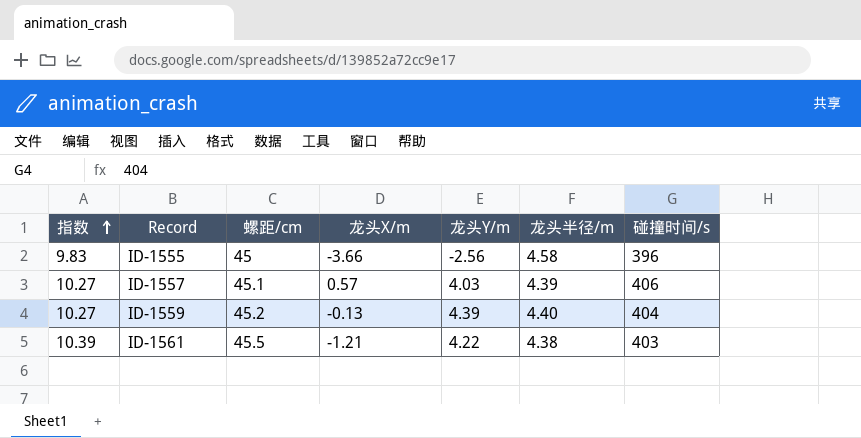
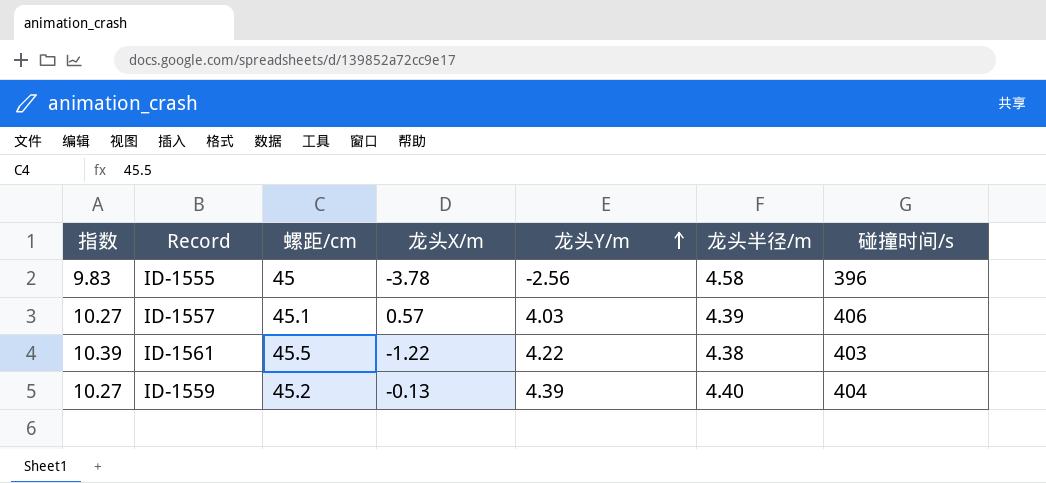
row order: 指数 ascending -> 龙头Y/m ascending
ID-1555 | 龙头X/m: -3.66 -> -3.78
ID-1561 | 龙头X/m: -1.21 -> -1.22

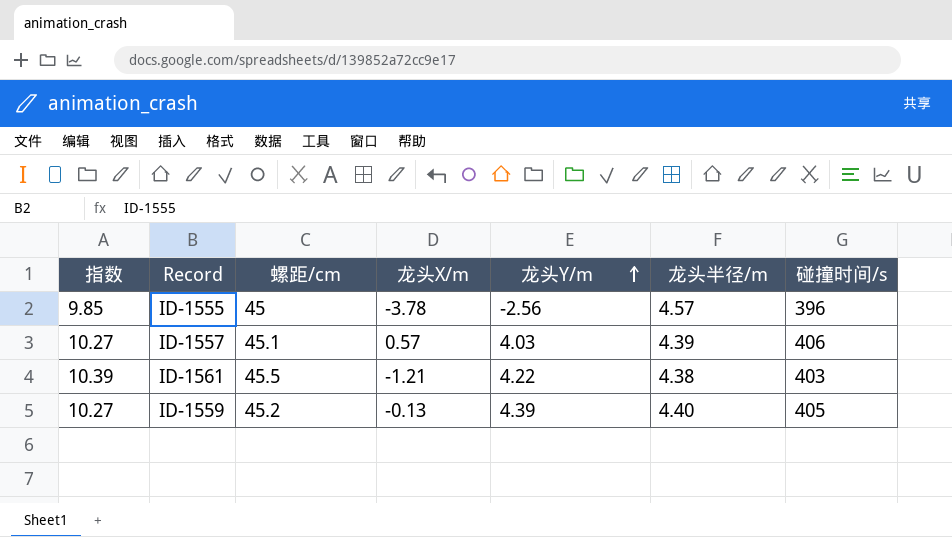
ID-1555 | 指数: 9.83 -> 9.85
ID-1555 | 龙头半径/m: 4.58 -> 4.57
ID-1561 | 龙头X/m: -1.22 -> -1.21
ID-1559 | 碰撞时间/s: 404 -> 405

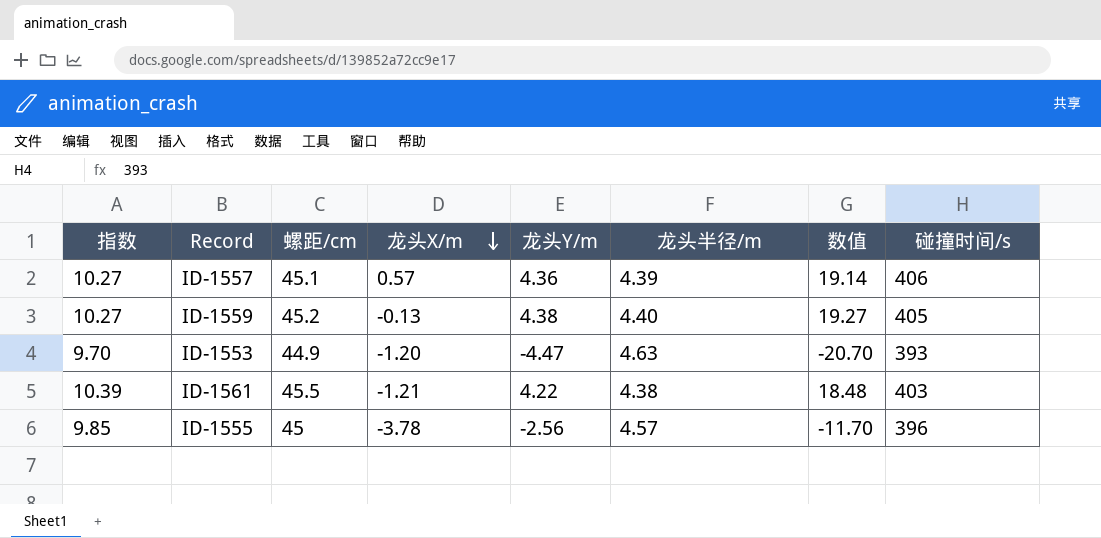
row order: 龙头Y/m ascending -> 龙头X/m descending
column 数值 | formula: none -> [龙头Y/m] * [龙头半径/m]
ID-1557 | 龙头Y/m: 4.03 -> 4.36
ID-1559 | 龙头Y/m: 4.39 -> 4.38
row ID-1553: none -> 9.70 | 44.9 | -1.20 | -4.47 | 4.63 | -20.70 | 393

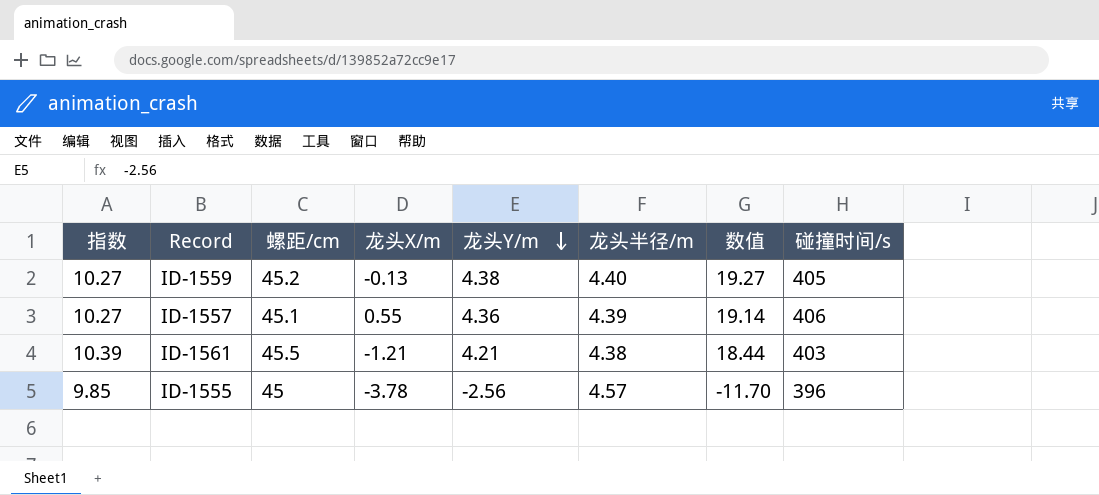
row order: 龙头X/m descending -> 龙头Y/m descending
row ID-1553: 9.70 | 44.9 | -1.20 | -4.47 | 4.63 | -20.70 | 393 -> none
ID-1557 | 龙头X/m: 0.57 -> 0.55
ID-1561 | 龙头Y/m: 4.22 -> 4.21
ID-1561 | 数值: 18.48 -> 18.44

